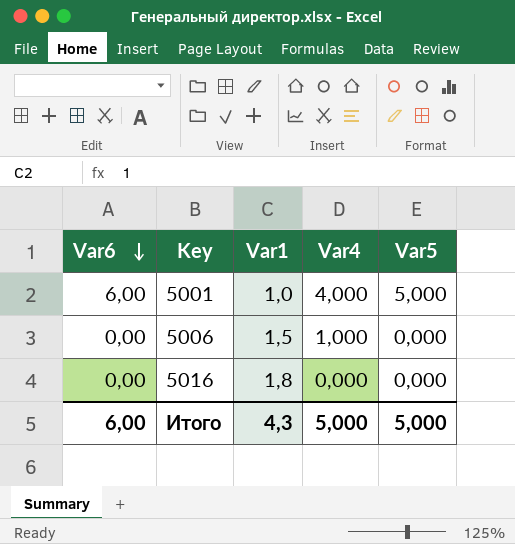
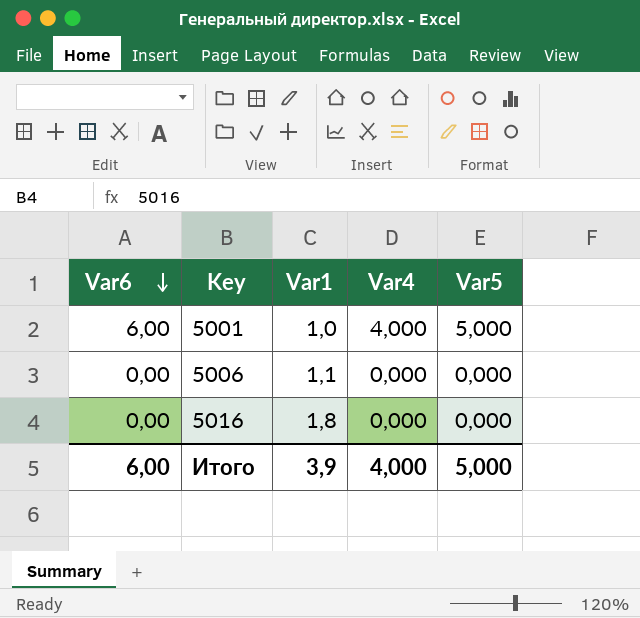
5006 | Var1: 1,5 -> 1,1
5006 | Var4: 1,000 -> 0,000
Итого | Var1: 4,3 -> 3,9
Итого | Var4: 5,000 -> 4,000

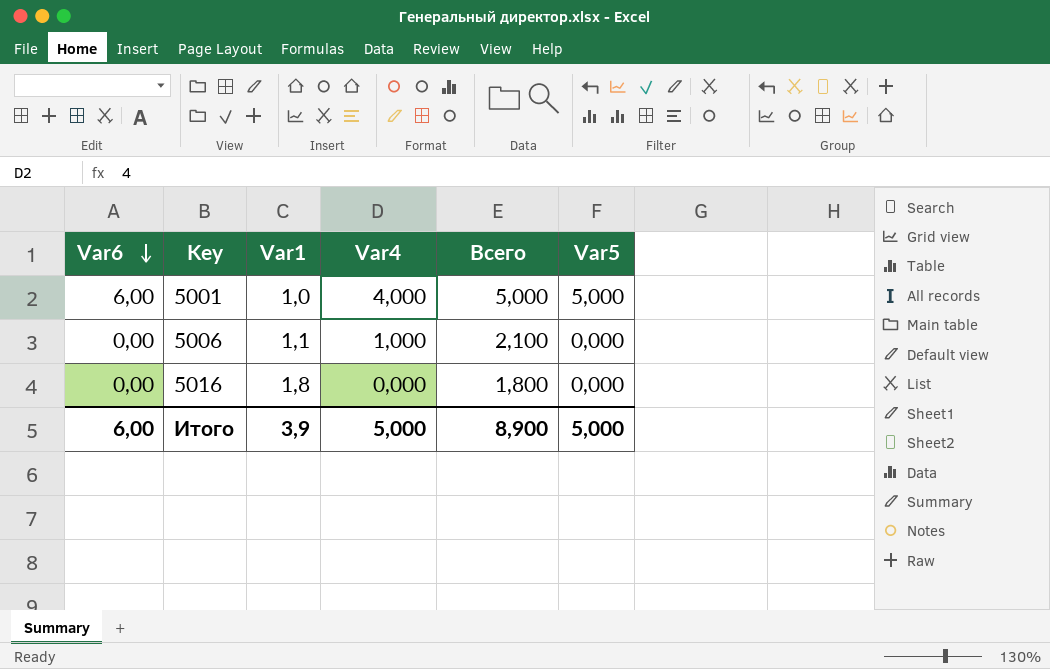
column Всего | formula: none -> [Var1] + [Var4]
5006 | Var4: 0,000 -> 1,000
Итого | Var4: 4,000 -> 5,000

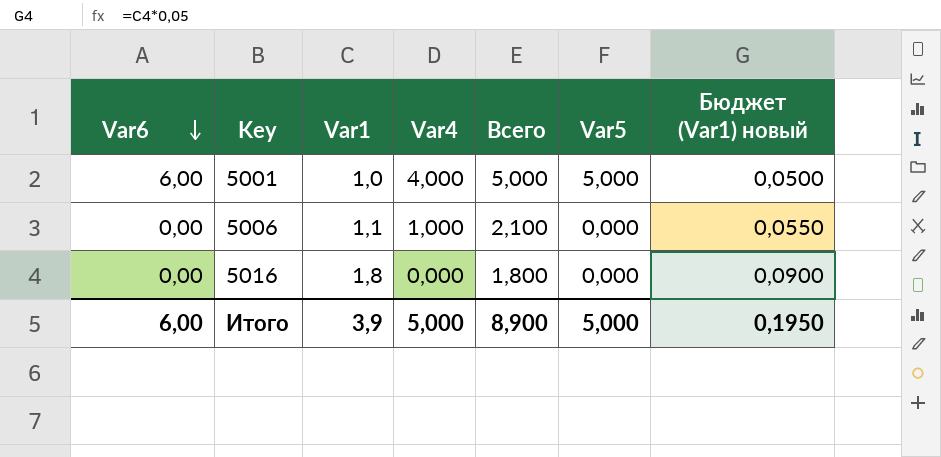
column Бюджет (Var1) новый | formula: none -> [Var1] * 0,05

